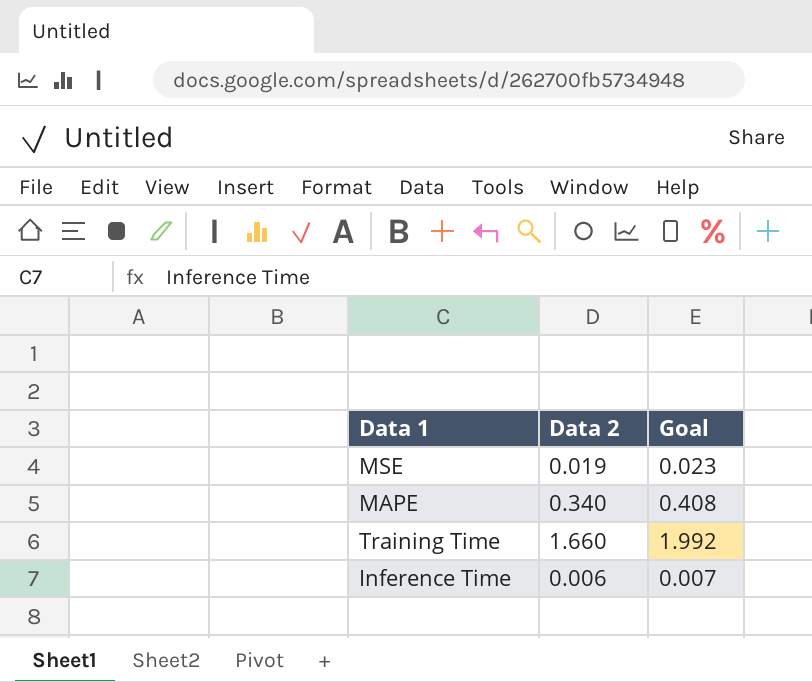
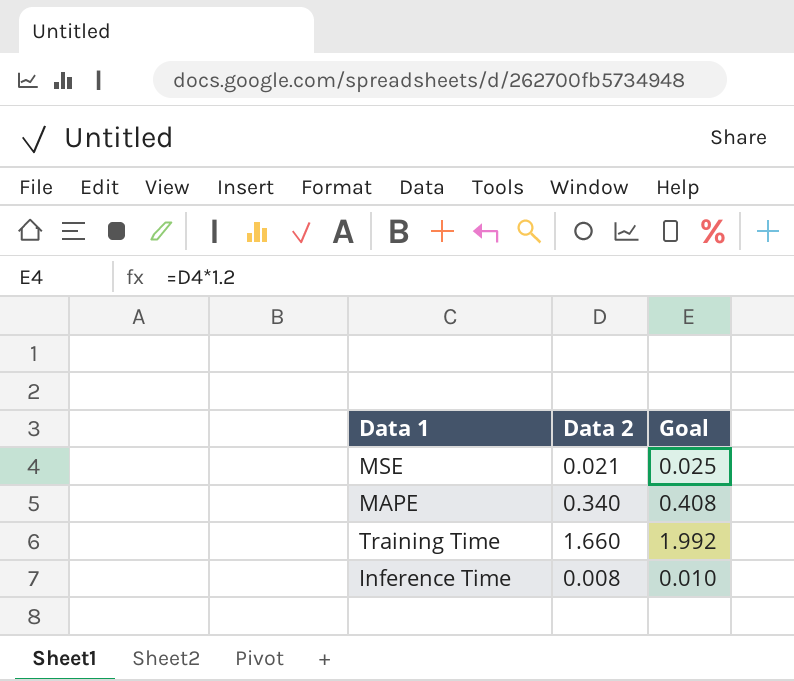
MSE | Data 2: 0.019 -> 0.021
MSE | Goal: 0.023 -> 0.025
Inference Time | Data 2: 0.006 -> 0.008
Inference Time | Goal: 0.007 -> 0.010

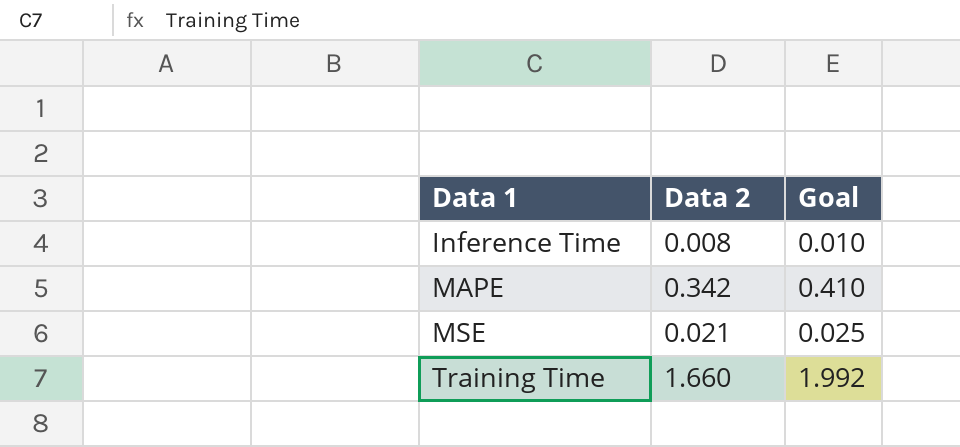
row order: none -> Data 1 ascending
MAPE | Data 2: 0.340 -> 0.342
MAPE | Goal: 0.408 -> 0.410

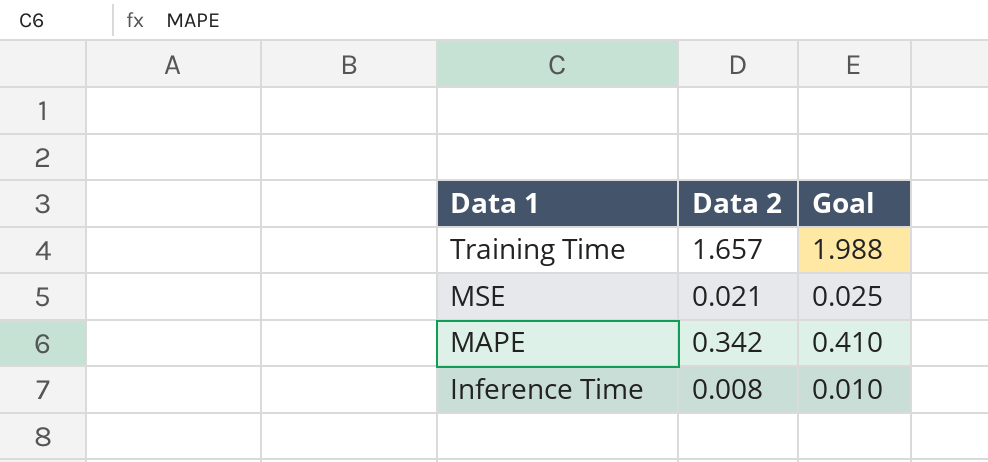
row order: Data 1 ascending -> Data 1 descending
Training Time | Data 2: 1.660 -> 1.657
Training Time | Goal: 1.992 -> 1.988

